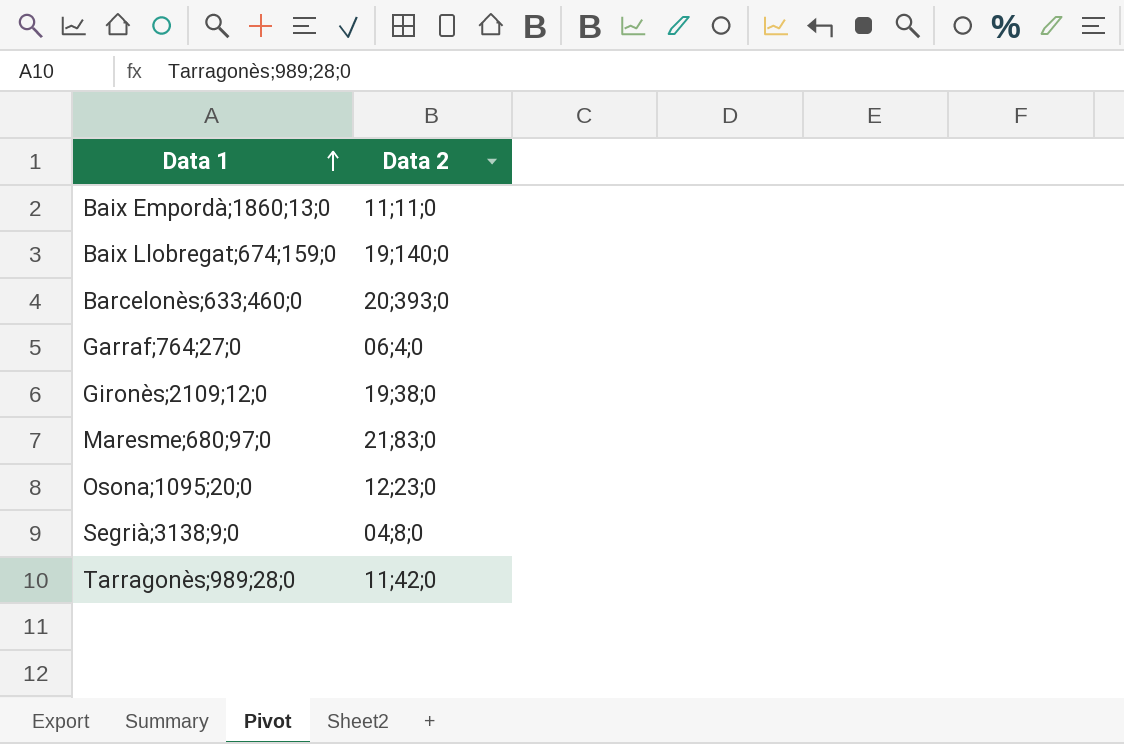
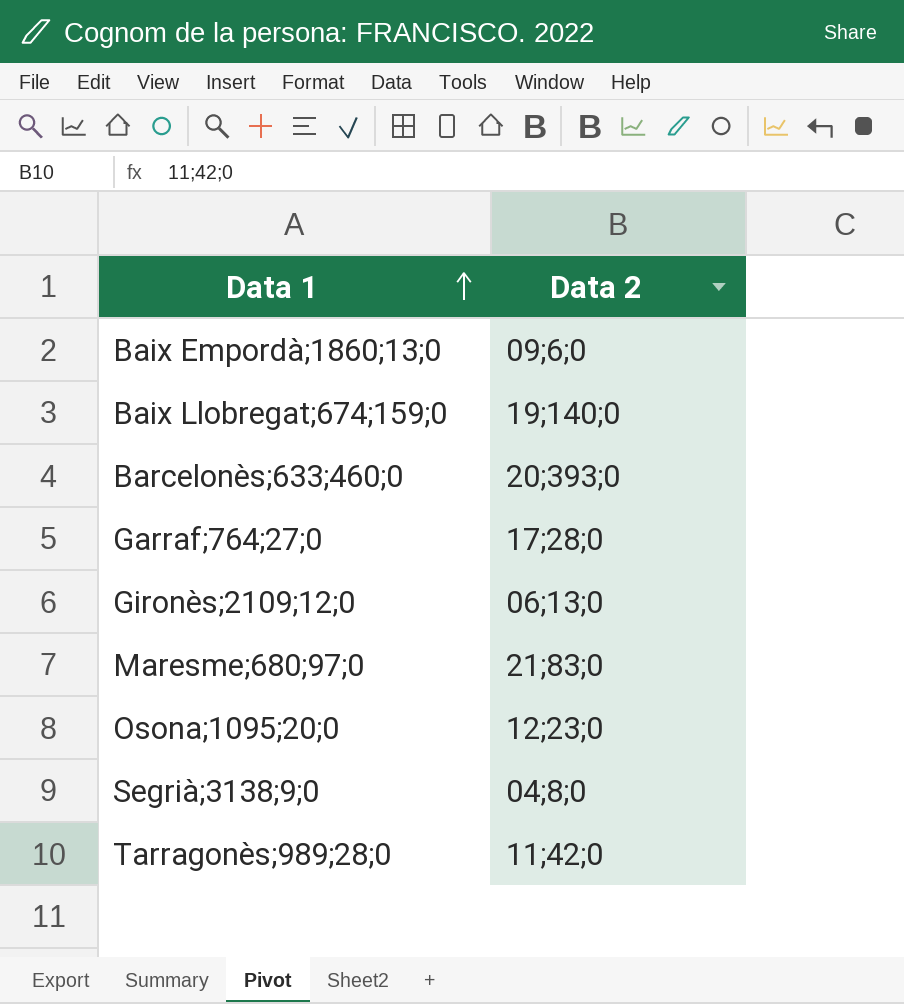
Baix Empordà;1860;13;0 | Data 2: 11;11;0 -> 09;6;0
Garraf;764;27;0 | Data 2: 06;4;0 -> 17;28;0
Gironès;2109;12;0 | Data 2: 19;38;0 -> 06;13;0

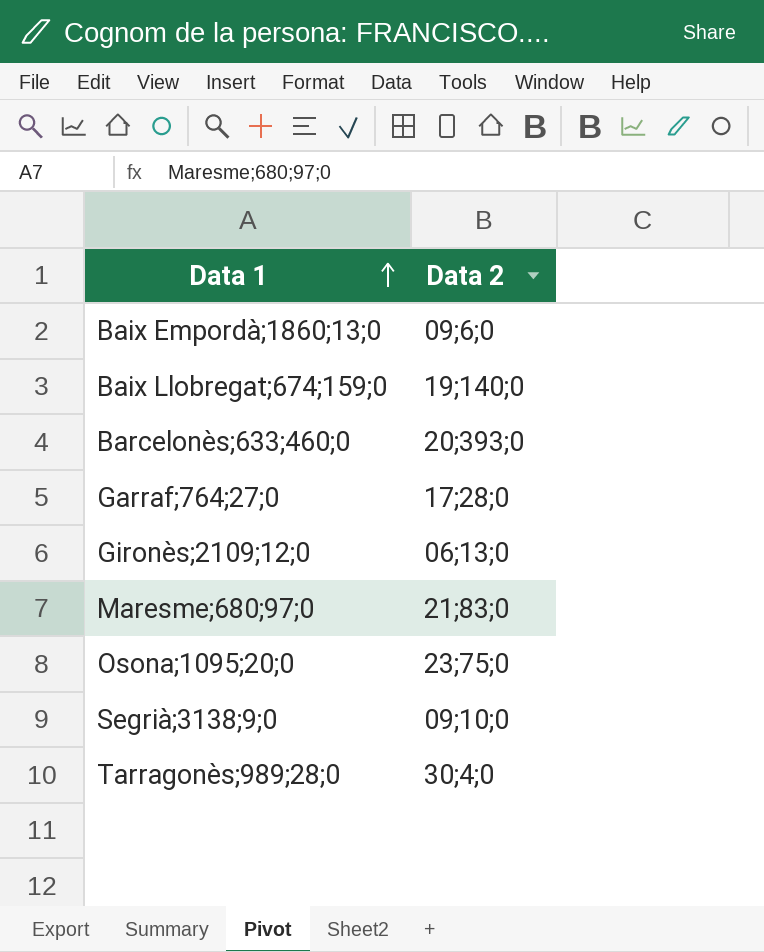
Osona;1095;20;0 | Data 2: 12;23;0 -> 23;75;0
Segrià;3138;9;0 | Data 2: 04;8;0 -> 09;10;0
Tarragonès;989;28;0 | Data 2: 11;42;0 -> 30;4;0

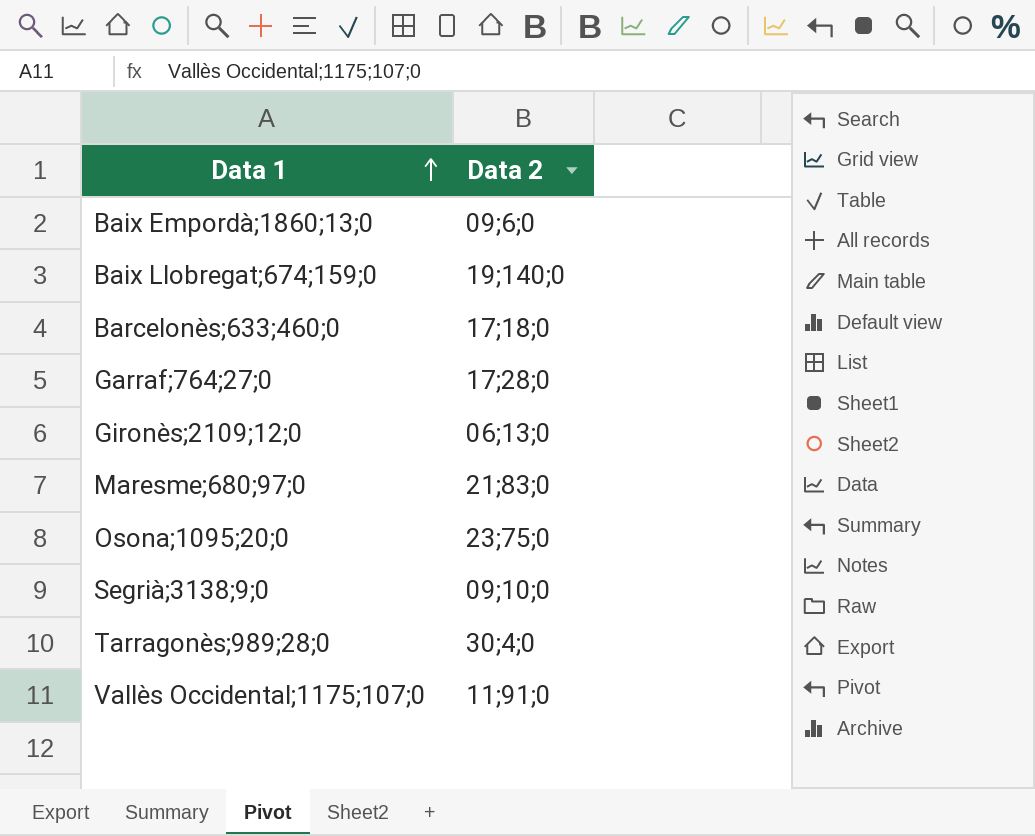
Barcelonès;633;460;0 | Data 2: 20;393;0 -> 17;18;0
row Vallès Occidental;1175;107;0: none -> 11;91;0

